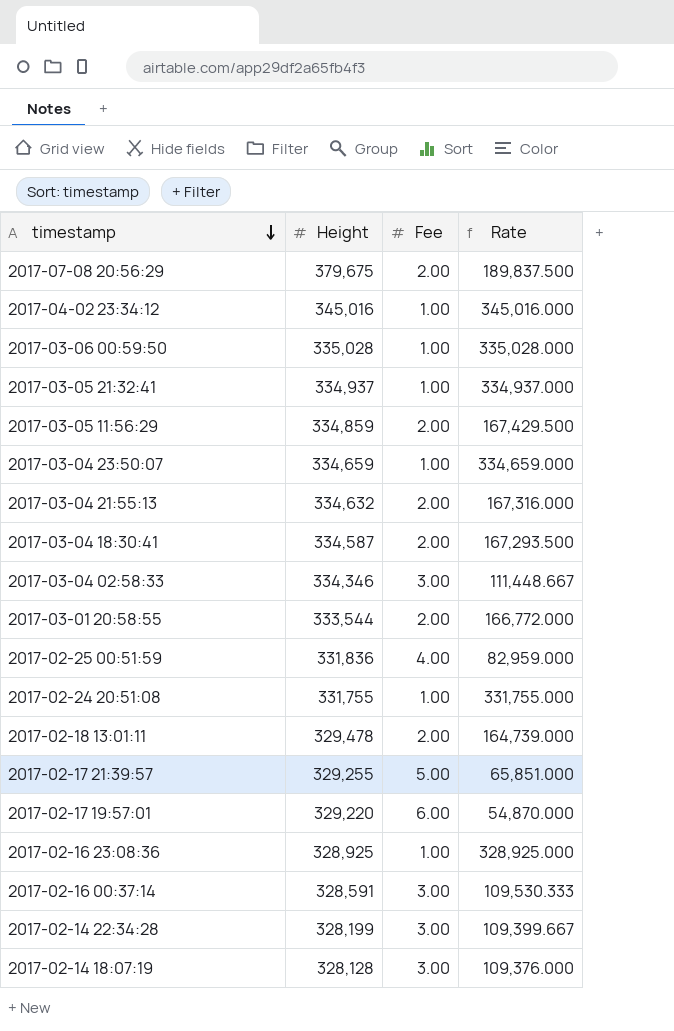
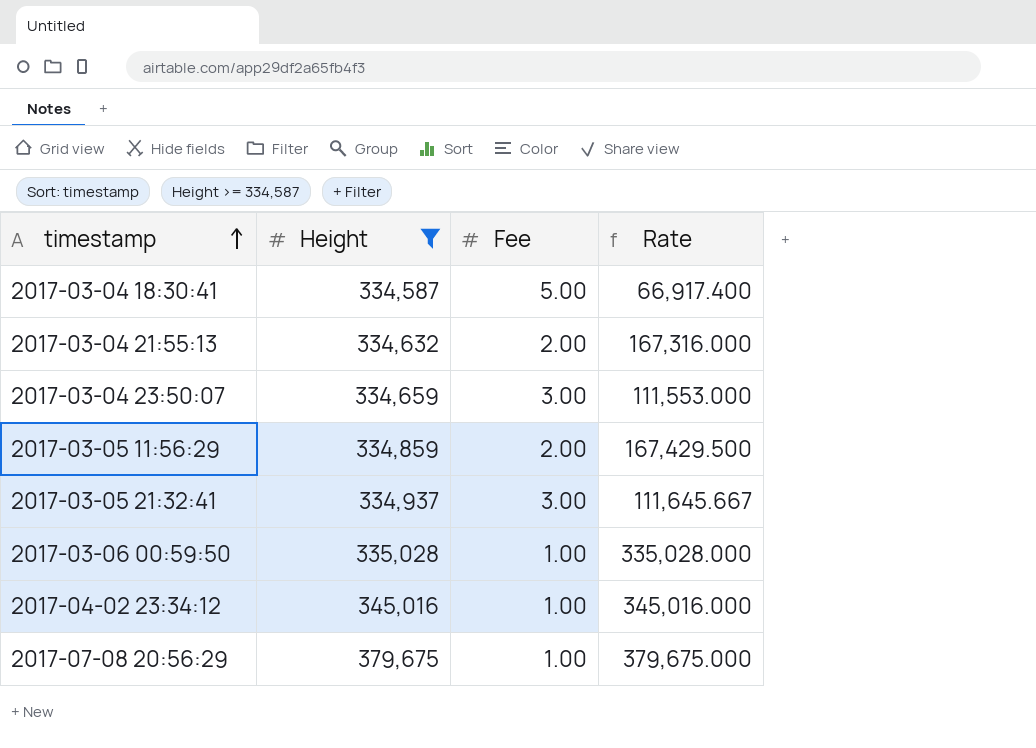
filter: none -> Height >= 334,587
row order: timestamp descending -> timestamp ascending
2017-03-04 18:30:41 | Fee: 2.00 -> 5.00
2017-03-04 18:30:41 | Rate: 167,293.500 -> 66,917.400
2017-03-04 23:50:07 | Fee: 1.00 -> 3.00
2017-03-04 23:50:07 | Rate: 334,659.000 -> 111,553.000
2017-03-05 21:32:41 | Fee: 1.00 -> 3.00
2017-03-05 21:32:41 | Rate: 334,937.000 -> 111,645.667
2017-07-08 20:56:29 | Fee: 2.00 -> 1.00
2017-07-08 20:56:29 | Rate: 189,837.500 -> 379,675.000

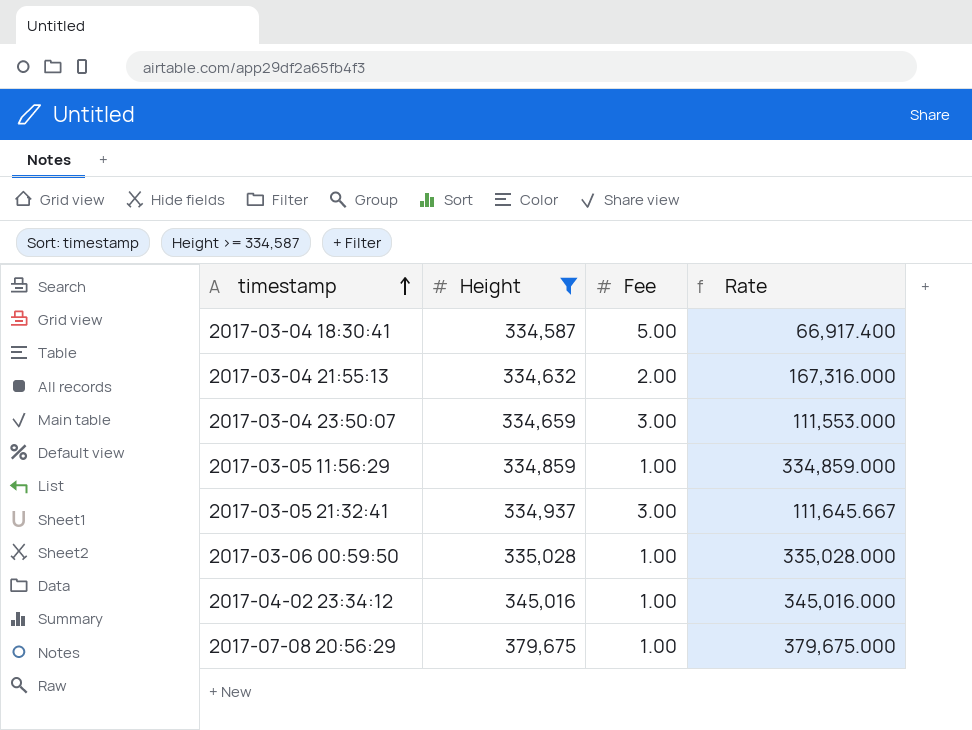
2017-03-05 11:56:29 | Fee: 2.00 -> 1.00
2017-03-05 11:56:29 | Rate: 167,429.500 -> 334,859.000

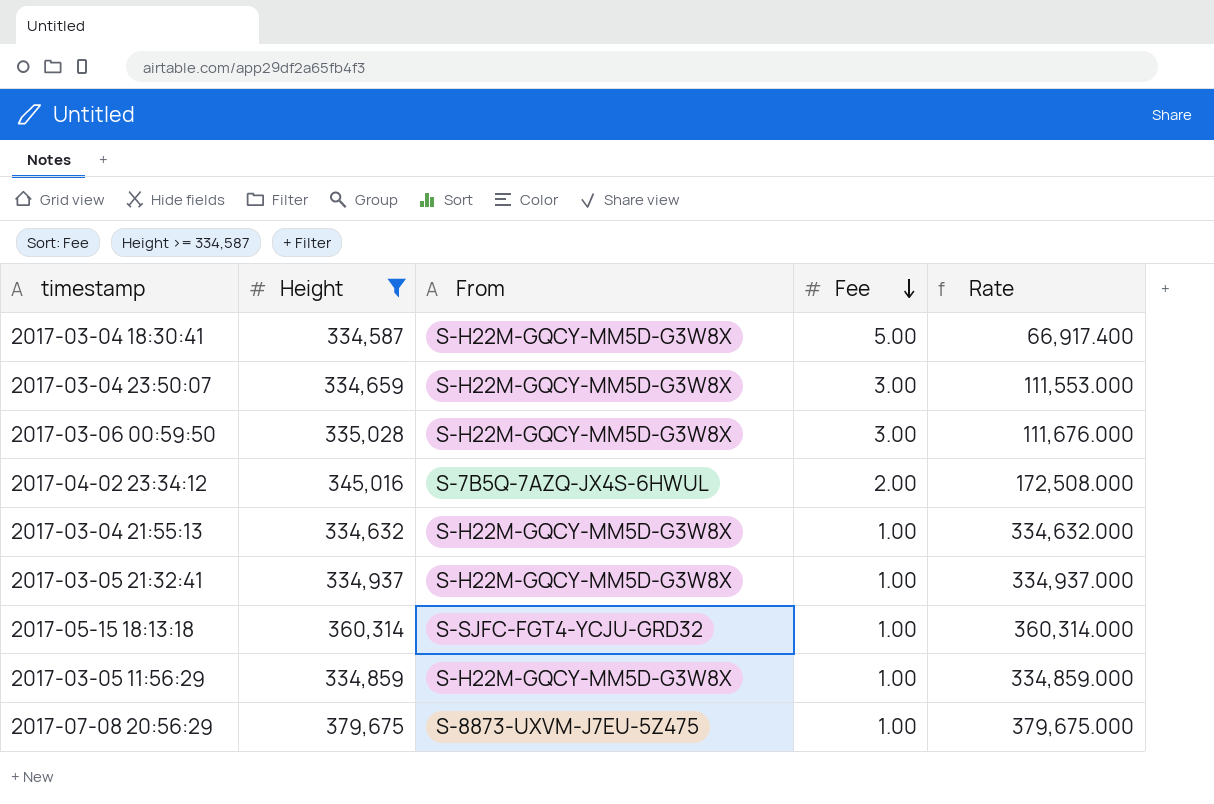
row order: timestamp ascending -> Fee descending
column From | position: none -> 3
2017-03-06 00:59:50 | Fee: 1.00 -> 3.00
2017-03-06 00:59:50 | Rate: 335,028.000 -> 111,676.000
2017-04-02 23:34:12 | Fee: 1.00 -> 2.00
2017-04-02 23:34:12 | Rate: 345,016.000 -> 172,508.000
2017-03-04 21:55:13 | Fee: 2.00 -> 1.00
2017-03-04 21:55:13 | Rate: 167,316.000 -> 334,632.000
2017-03-05 21:32:41 | Fee: 3.00 -> 1.00
2017-03-05 21:32:41 | Rate: 111,645.667 -> 334,937.000
row 2017-05-15 18:13:18: none -> 360,314 | S-SJFC-FGT4-YCJU-GRD32 | 1.00 | 360,314.000

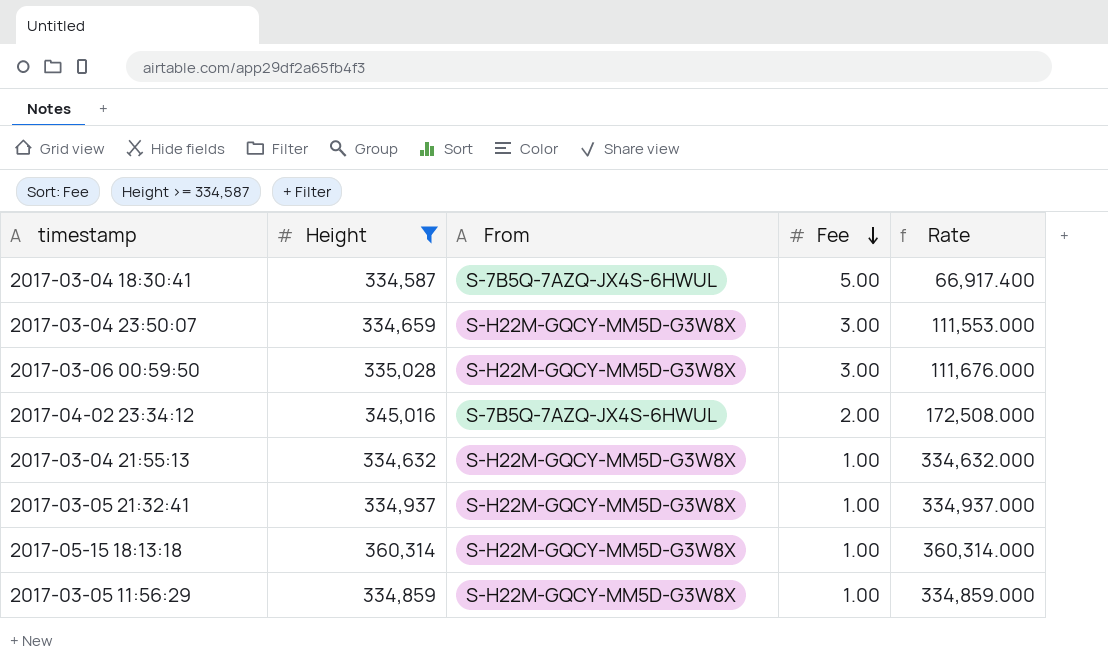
row 2017-07-08 20:56:29: 379,675 | S-8873-UXVM-J7EU-5Z475 | 1.00 | 379,675.000 -> none
2017-03-04 18:30:41 | From: S-H22M-GQCY-MM5D-G3W8X -> S-7B5Q-7AZQ-JX4S-6HWUL
2017-05-15 18:13:18 | From: S-SJFC-FGT4-YCJU-GRD32 -> S-H22M-GQCY-MM5D-G3W8X

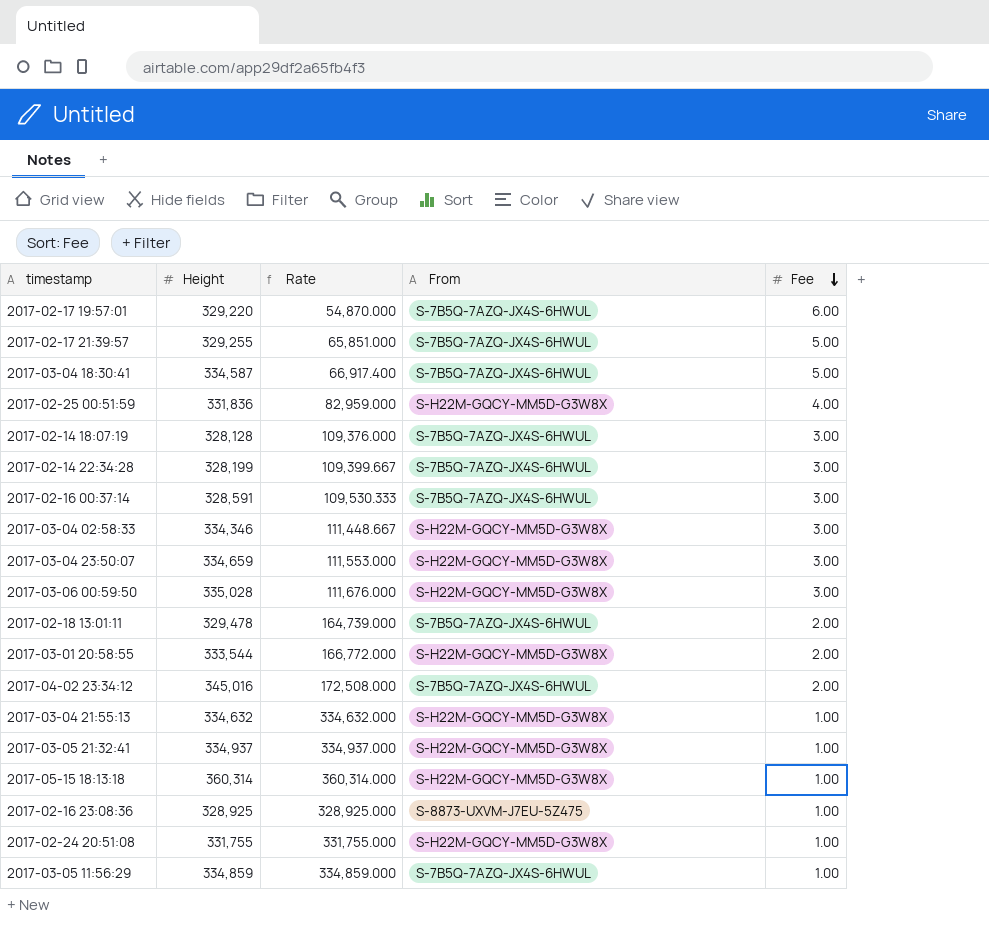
filter: Height >= 334,587 -> none
column Rate | position: 5 -> 3
2017-03-05 11:56:29 | From: S-H22M-GQCY-MM5D-G3W8X -> S-7B5Q-7AZQ-JX4S-6HWUL

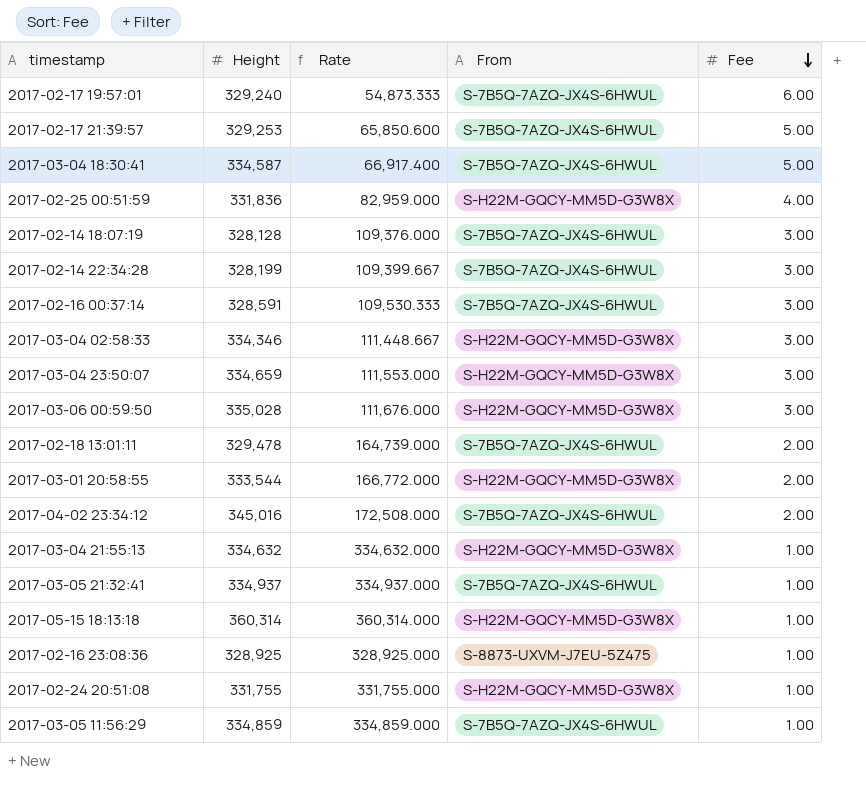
2017-02-17 19:57:01 | Height: 329,220 -> 329,240
2017-02-17 19:57:01 | Rate: 54,870.000 -> 54,873.333
2017-02-17 21:39:57 | Height: 329,255 -> 329,253
2017-02-17 21:39:57 | Rate: 65,851.000 -> 65,850.600
2017-03-05 21:32:41 | From: S-H22M-GQCY-MM5D-G3W8X -> S-7B5Q-7AZQ-JX4S-6HWUL

